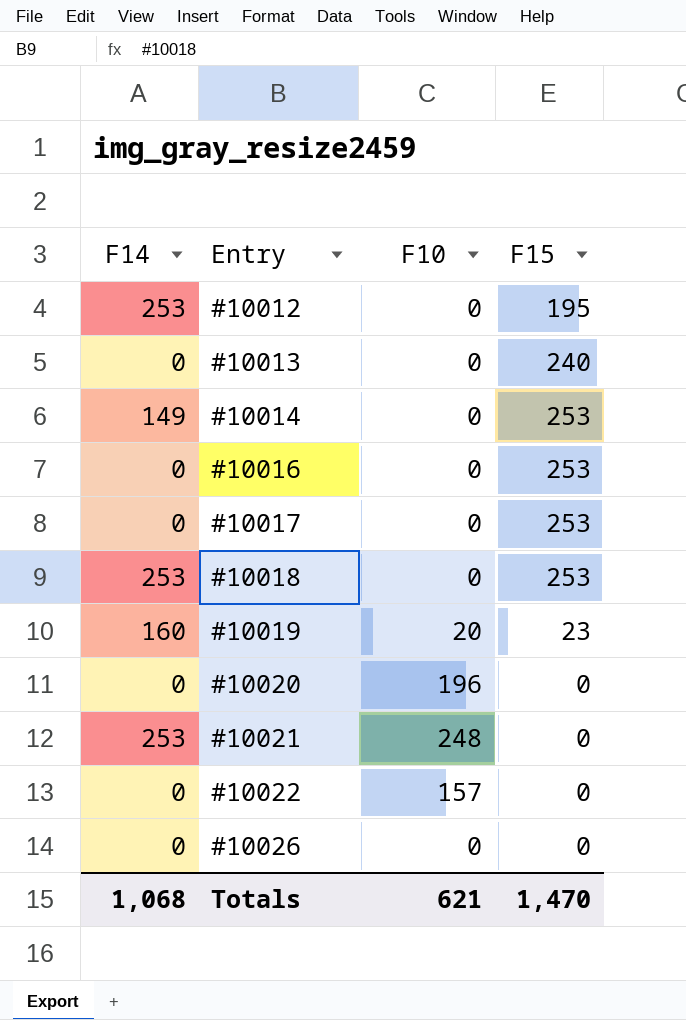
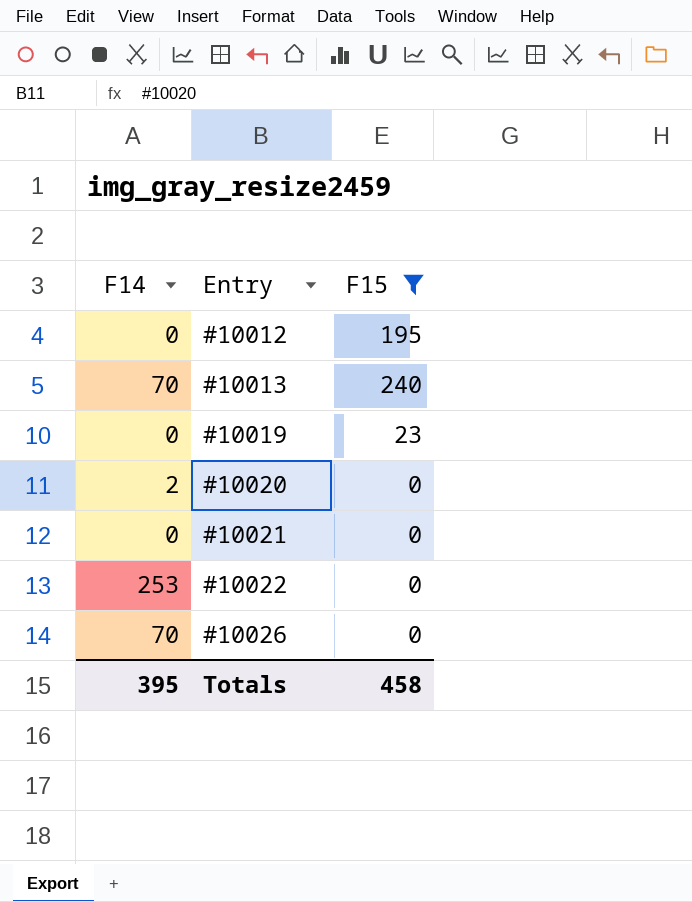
filter: none -> F15 != 253
column F10 | position: 3 -> none
#10012 | F14: 253 -> 0
#10013 | F14: 0 -> 70
#10019 | F14: 160 -> 0
#10020 | F14: 0 -> 2
#10021 | F14: 253 -> 0
#10022 | F14: 0 -> 253
#10026 | F14: 0 -> 70
Totals | F14: 1,068 -> 395
Totals | F15: 1,470 -> 458

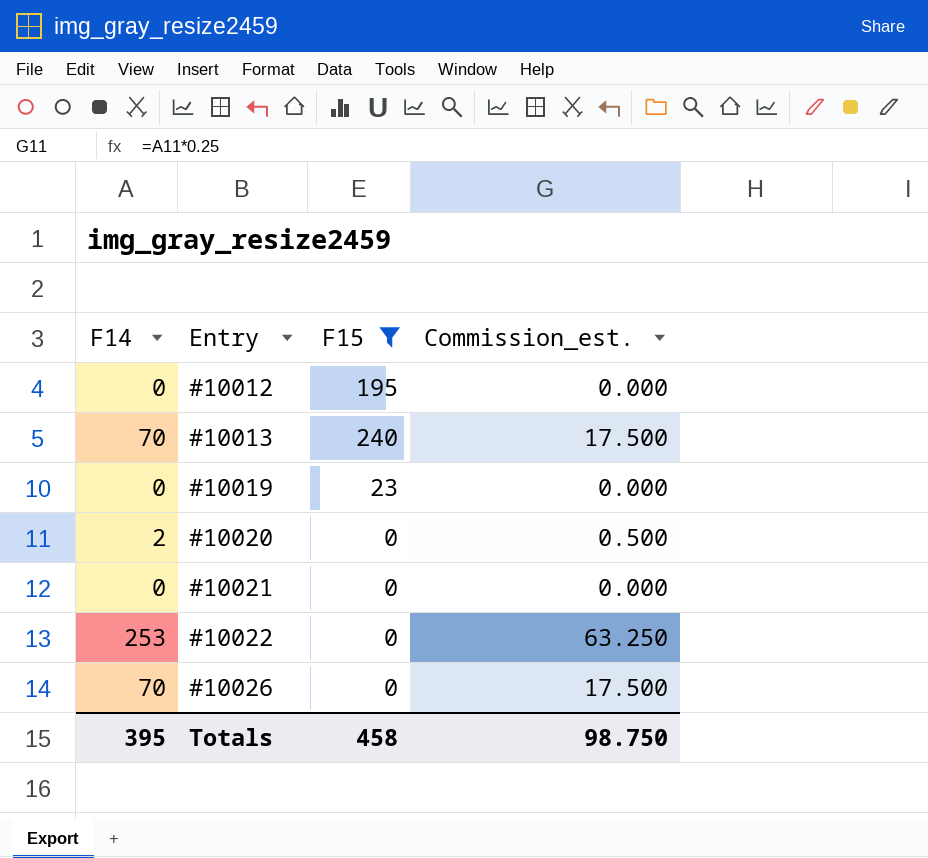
column Commission_est. | formula: none -> [F14] * 0.25

